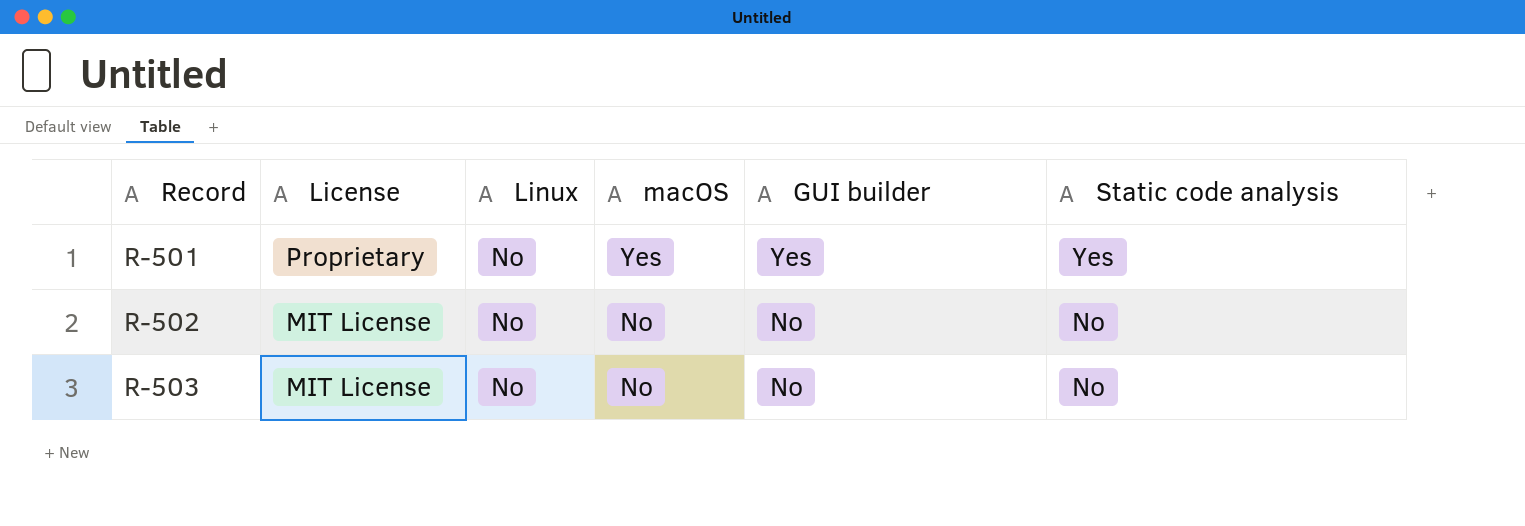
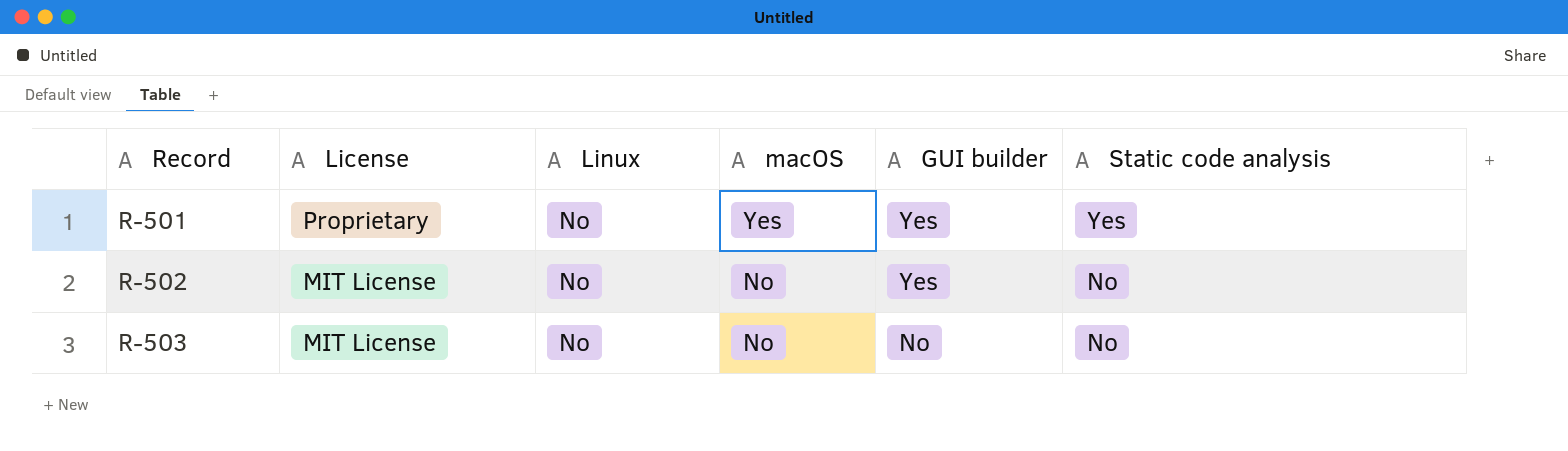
R-502 | GUI builder: No -> Yes

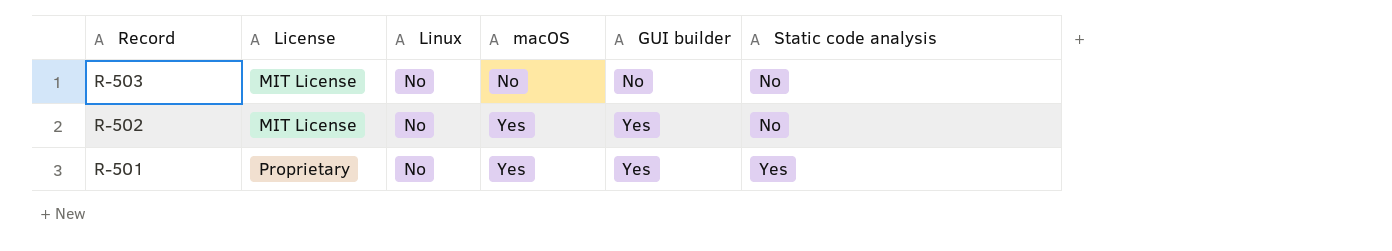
row order: Record ascending -> Record descending
R-502 | macOS: No -> Yes

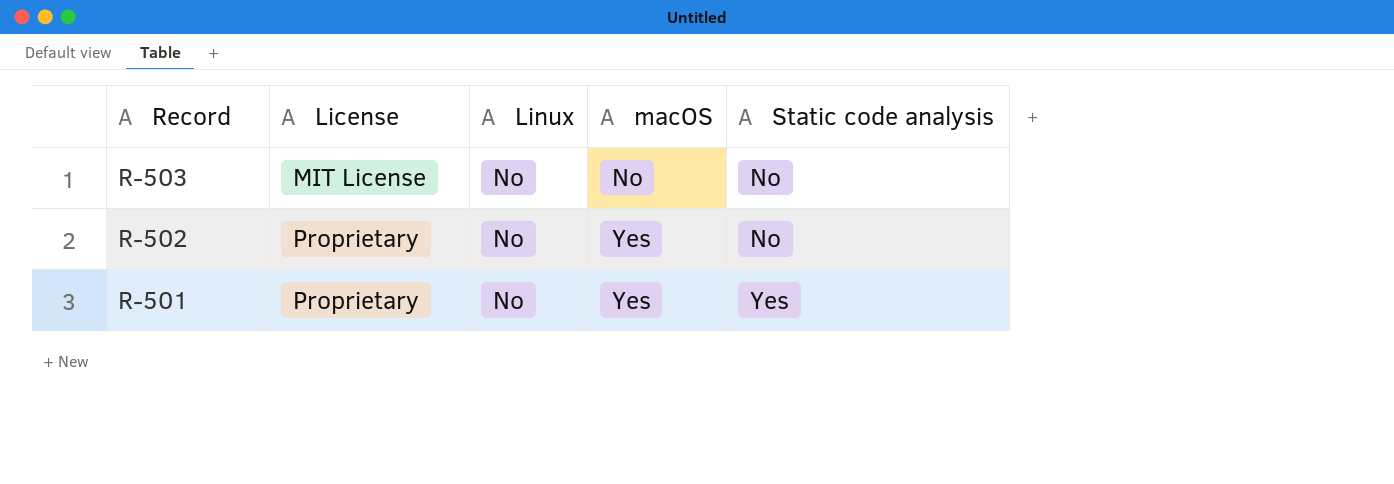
column GUI builder | position: 5 -> none
R-502 | License: MIT License -> Proprietary

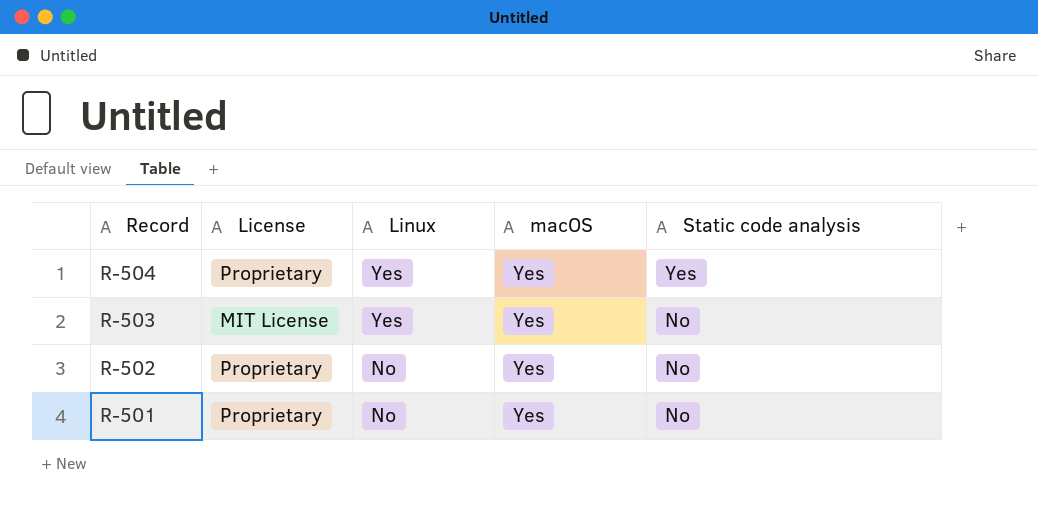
row R-504: none -> Proprietary | Yes | Yes | Yes
R-503 | Linux: No -> Yes
R-503 | macOS: No -> Yes
R-501 | Static code analysis: Yes -> No

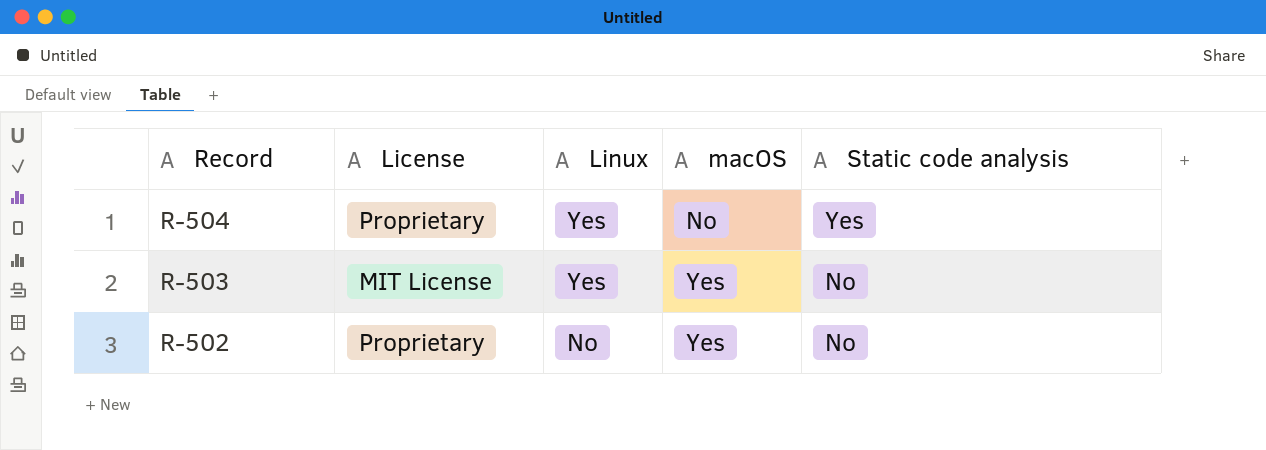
row R-501: Proprietary | No | Yes | No -> none
R-504 | macOS: Yes -> No

